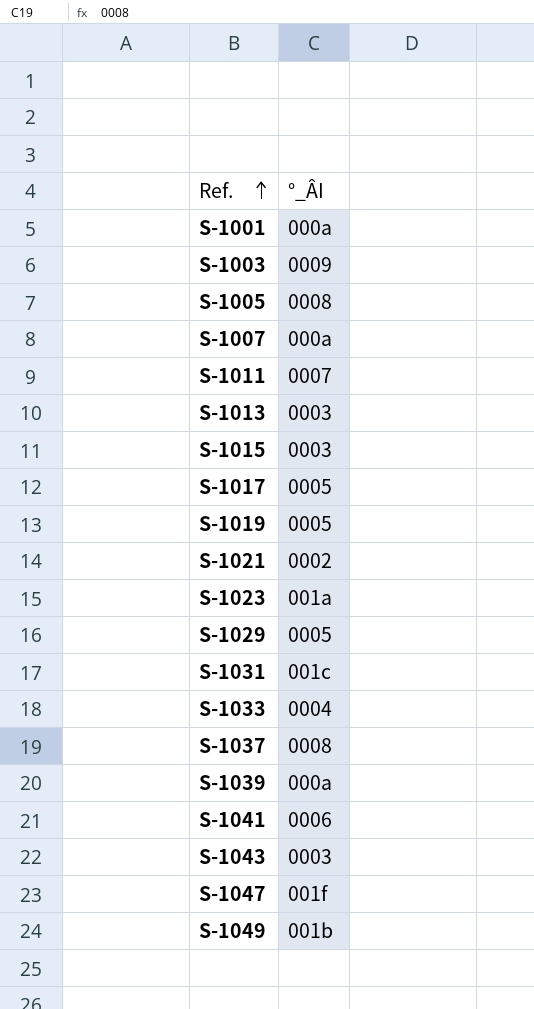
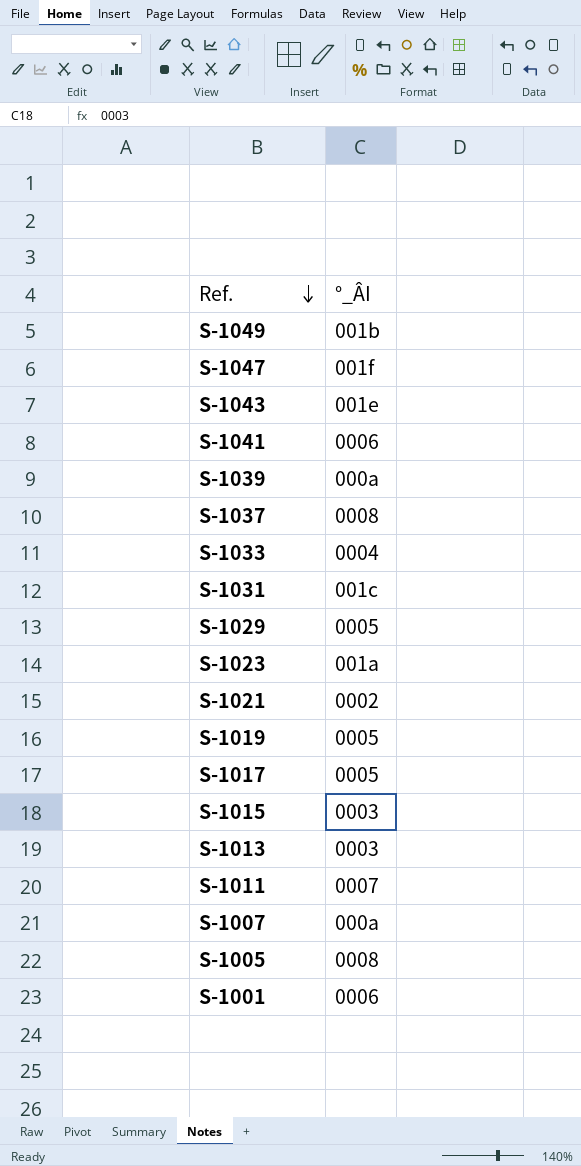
row order: Ref. ascending -> Ref. descending
row S-1003: 0009 -> none
S-1043 | °_ÂI: 0003 -> 001e
S-1001 | °_ÂI: 000a -> 0006

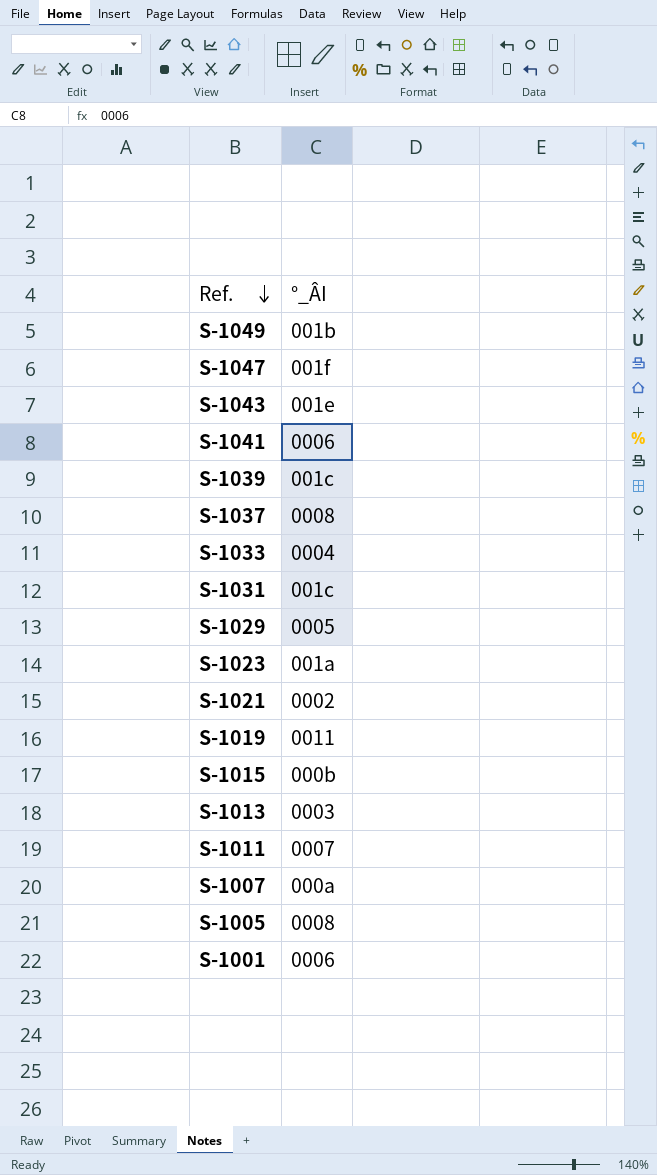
row S-1017: 0005 -> none
S-1039 | °_ÂI: 000a -> 001c
S-1019 | °_ÂI: 0005 -> 0011
S-1015 | °_ÂI: 0003 -> 000b

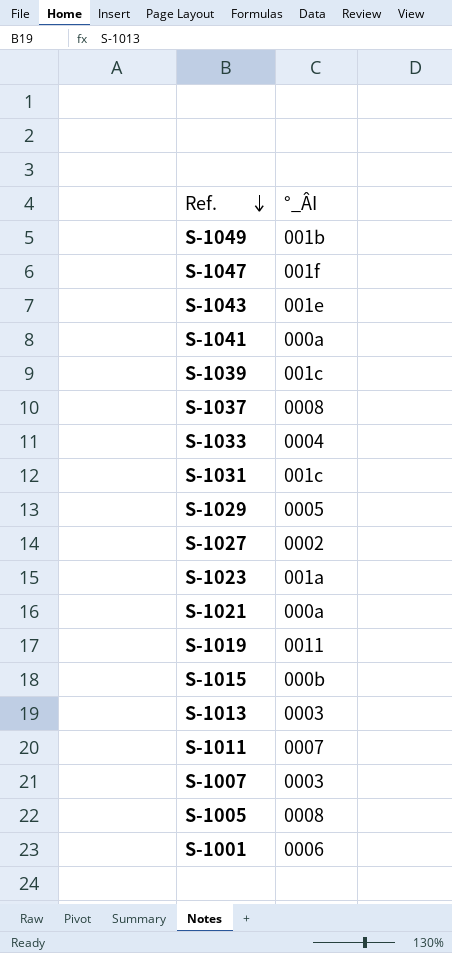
S-1041 | °_ÂI: 0006 -> 000a
row S-1027: none -> 0002
S-1021 | °_ÂI: 0002 -> 000a
S-1007 | °_ÂI: 000a -> 0003

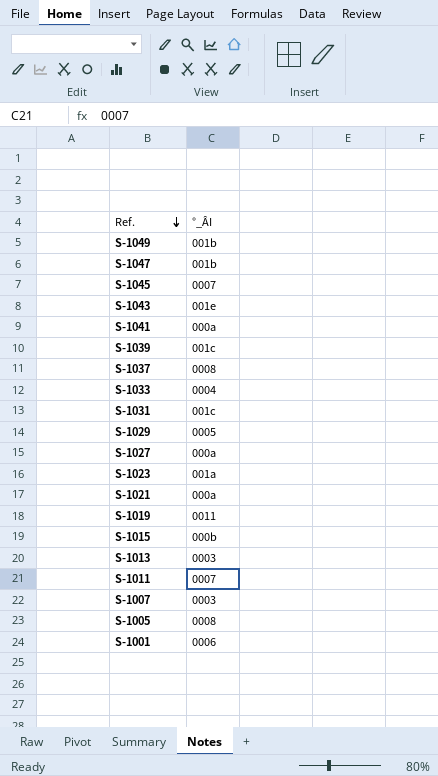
S-1047 | °_ÂI: 001f -> 001b
row S-1045: none -> 0007
S-1027 | °_ÂI: 0002 -> 000a

